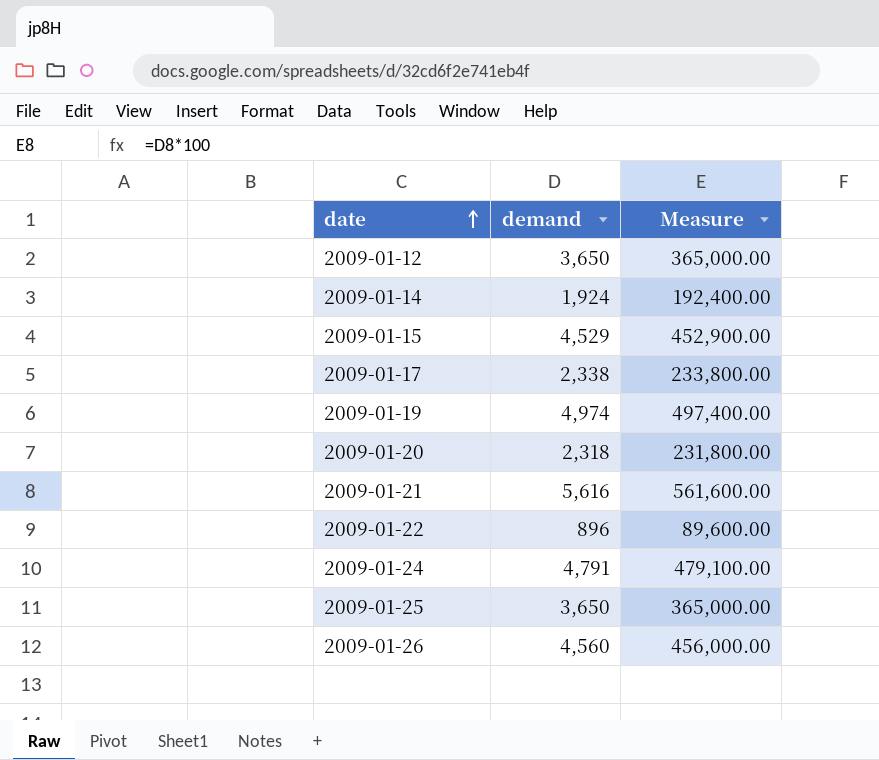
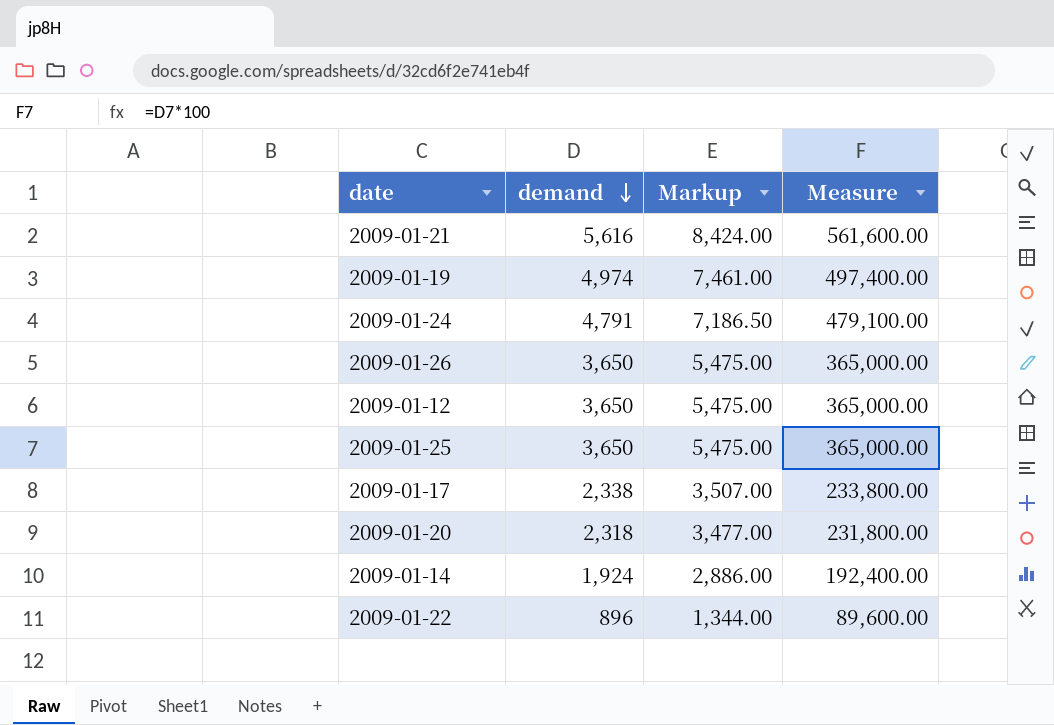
row order: date ascending -> demand descending
column Markup | formula: none -> [demand] * 1.5
row 2009-01-15: 4,529 | 452,900.00 -> none
2009-01-26 | demand: 4,560 -> 3,650
2009-01-26 | Measure: 456,000.00 -> 365,000.00

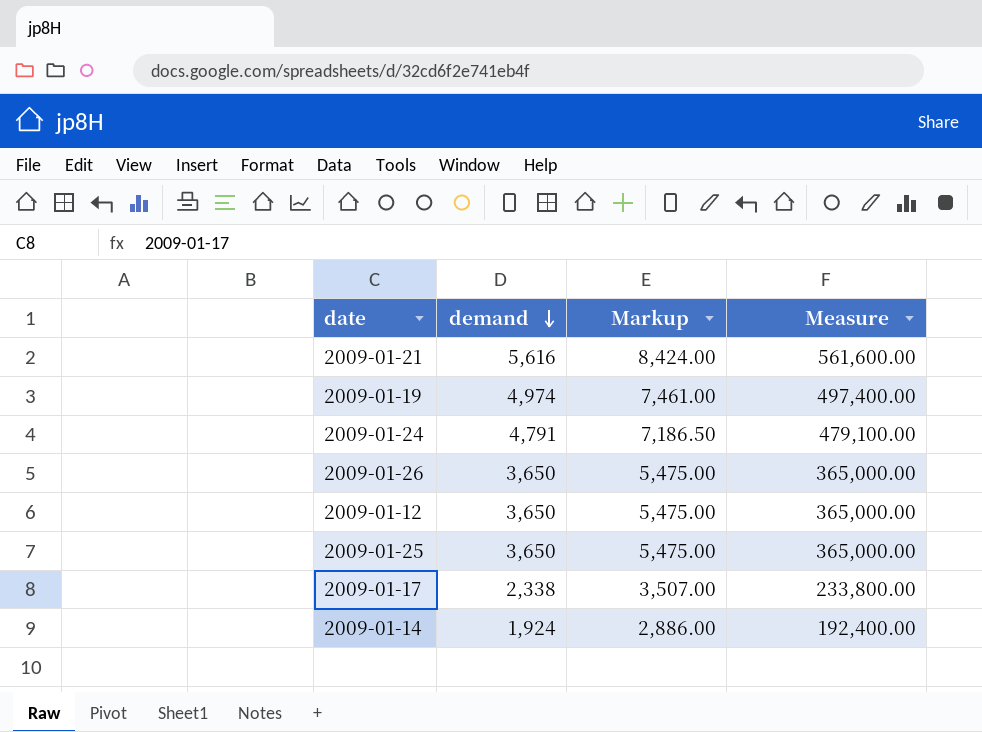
row 2009-01-20: 2,318 | 3,477.00 | 231,800.00 -> none
row 2009-01-22: 896 | 1,344.00 | 89,600.00 -> none

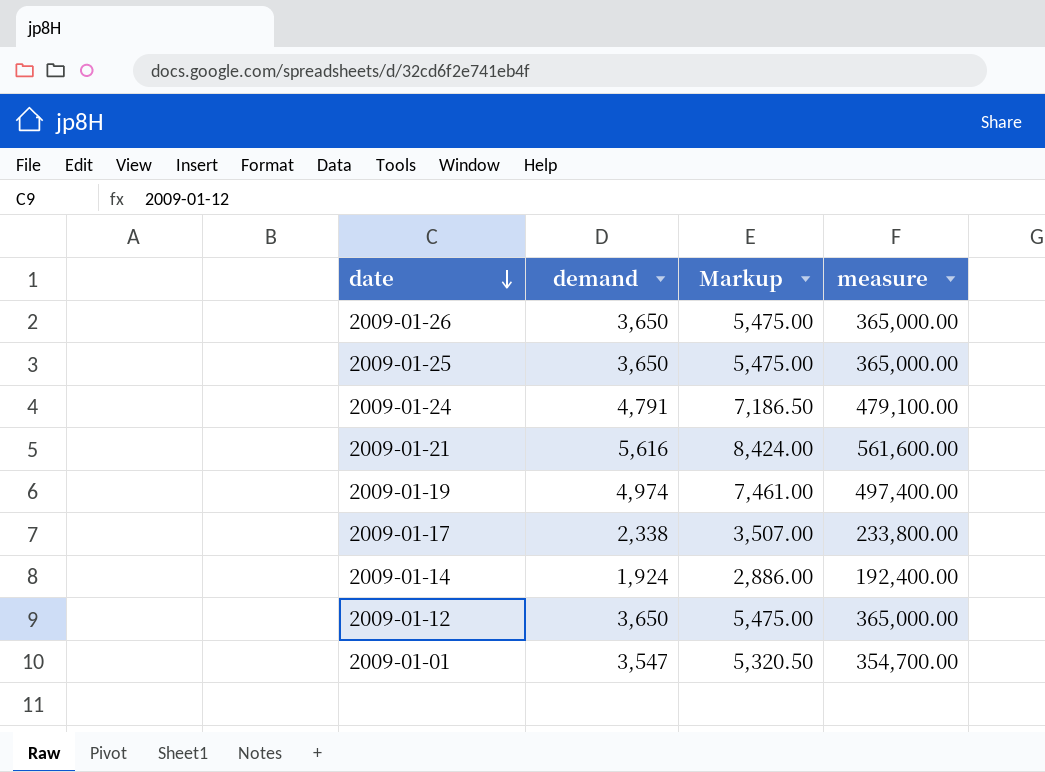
row order: demand descending -> date descending
column name: Measure -> measure
row 2009-01-01: none -> 3,547 | 5,320.50 | 354,700.00

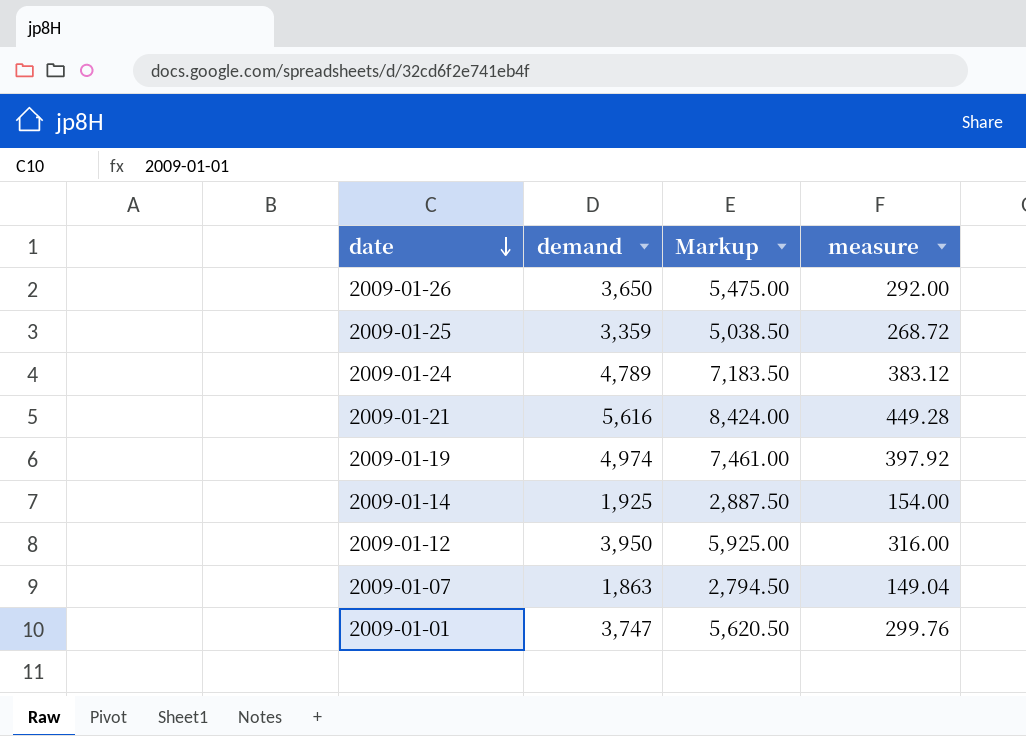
column measure | formula: [demand] * 100 -> [demand] * 0.08
row 2009-01-17: 2,338 | 3,507.00 | 233,800.00 -> none
2009-01-25 | demand: 3,650 -> 3,359
2009-01-25 | Markup: 5,475.00 -> 5,038.50
2009-01-24 | demand: 4,791 -> 4,789
2009-01-24 | Markup: 7,186.50 -> 7,183.50
2009-01-14 | demand: 1,924 -> 1,925
2009-01-14 | Markup: 2,886.00 -> 2,887.50
2009-01-12 | demand: 3,650 -> 3,950
2009-01-12 | Markup: 5,475.00 -> 5,925.00
row 2009-01-07: none -> 1,863 | 2,794.50 | 149.04
2009-01-01 | demand: 3,547 -> 3,747
2009-01-01 | Markup: 5,320.50 -> 5,620.50

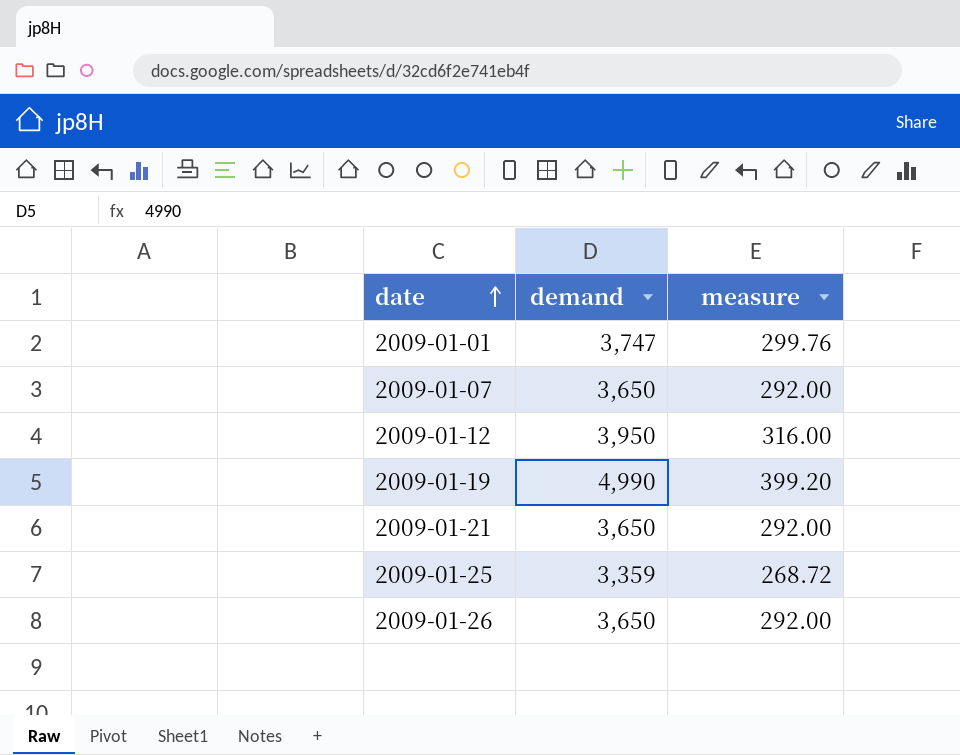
row order: date descending -> date ascending
column Markup | formula: [demand] * 1.5 -> none
row 2009-01-24: 4,789 | 7,183.50 | 383.12 -> none
row 2009-01-14: 1,925 | 2,887.50 | 154.00 -> none
2009-01-07 | demand: 1,863 -> 3,650
2009-01-07 | measure: 149.04 -> 292.00
2009-01-19 | demand: 4,974 -> 4,990
2009-01-19 | measure: 397.92 -> 399.20
2009-01-21 | demand: 5,616 -> 3,650
2009-01-21 | measure: 449.28 -> 292.00

